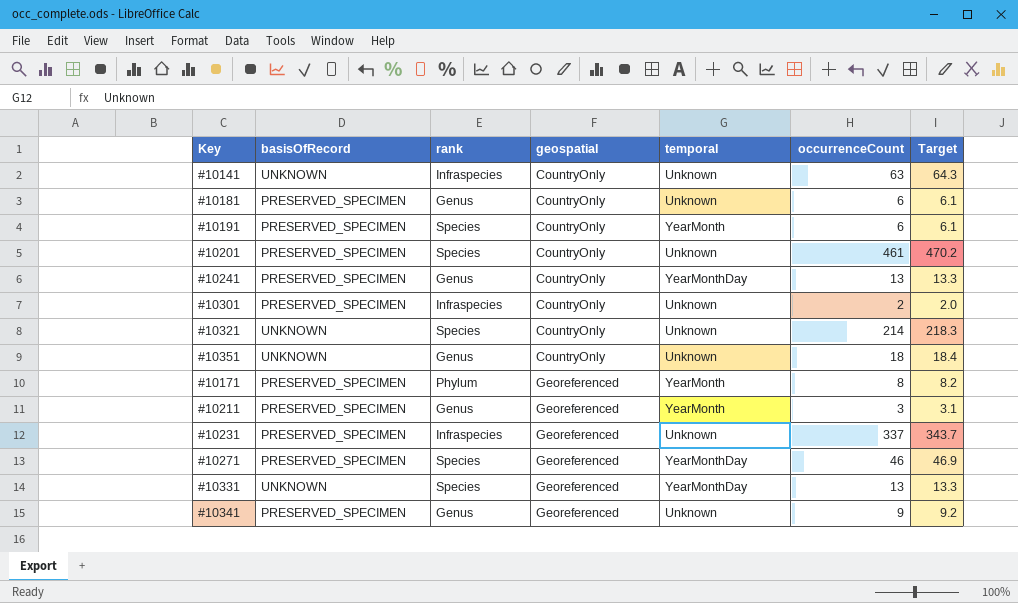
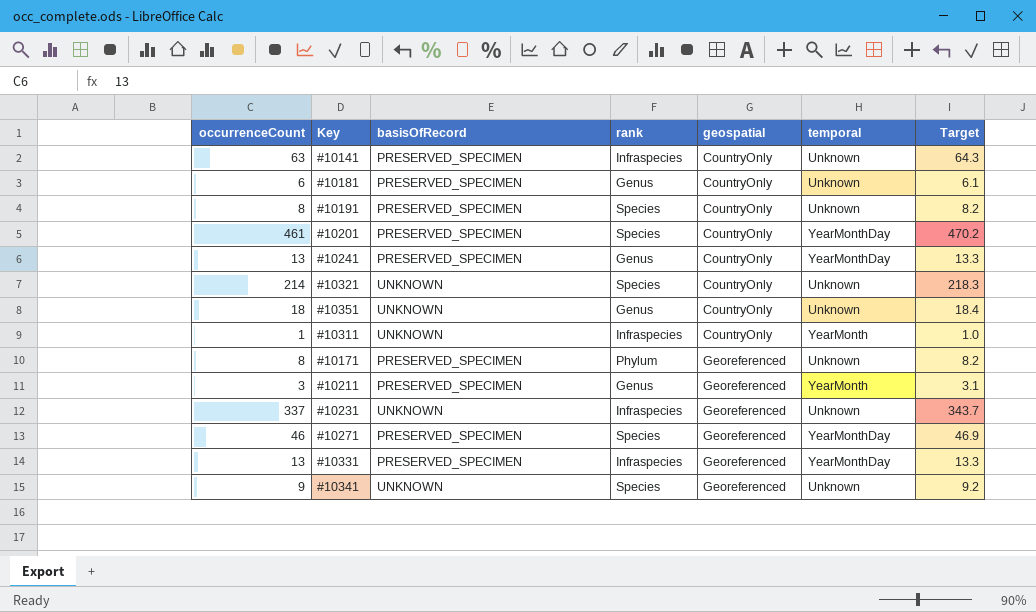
column occurrenceCount | position: 6 -> 1
row #10301: PRESERVED_SPECIMEN | Infraspecies | CountryOnly | Unknown | 2 | 2.0 -> none
#10141 | basisOfRecord: UNKNOWN -> PRESERVED_SPECIMEN
#10191 | occurrenceCount: 6 -> 8
#10191 | temporal: YearMonth -> Unknown
#10191 | Target: 6.1 -> 8.2
#10201 | temporal: Unknown -> YearMonthDay
row #10311: none -> 1 | UNKNOWN | Infraspecies | CountryOnly | YearMonth | 1.0
#10171 | temporal: YearMonth -> Unknown
#10231 | basisOfRecord: PRESERVED_SPECIMEN -> UNKNOWN
#10331 | basisOfRecord: UNKNOWN -> PRESERVED_SPECIMEN
#10331 | rank: Species -> Infraspecies
#10341 | basisOfRecord: PRESERVED_SPECIMEN -> UNKNOWN
#10341 | rank: Genus -> Species

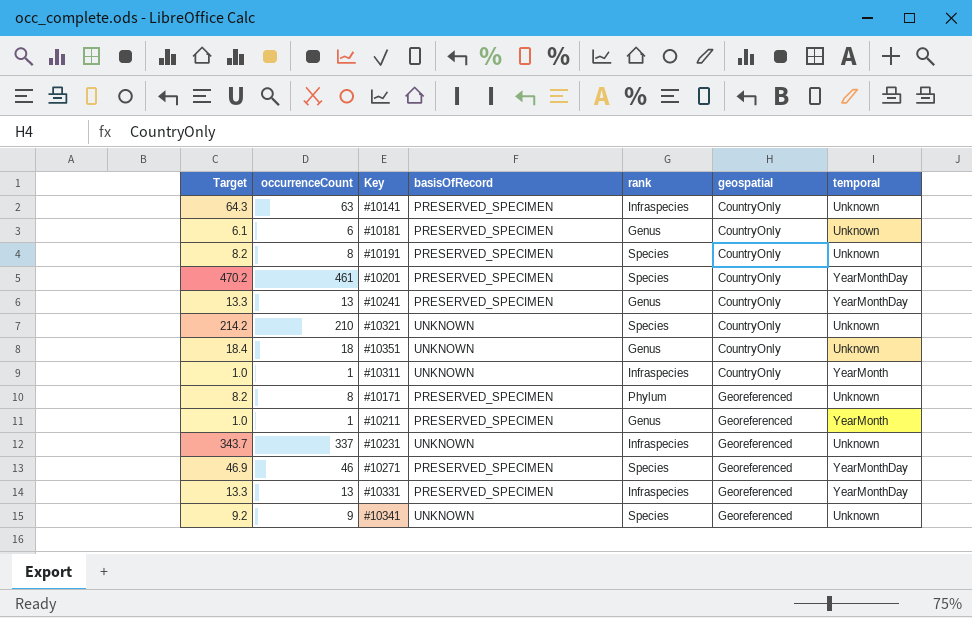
column Target | position: 7 -> 1
#10321 | Target: 218.3 -> 214.2
#10321 | occurrenceCount: 214 -> 210
#10211 | Target: 3.1 -> 1.0
#10211 | occurrenceCount: 3 -> 1

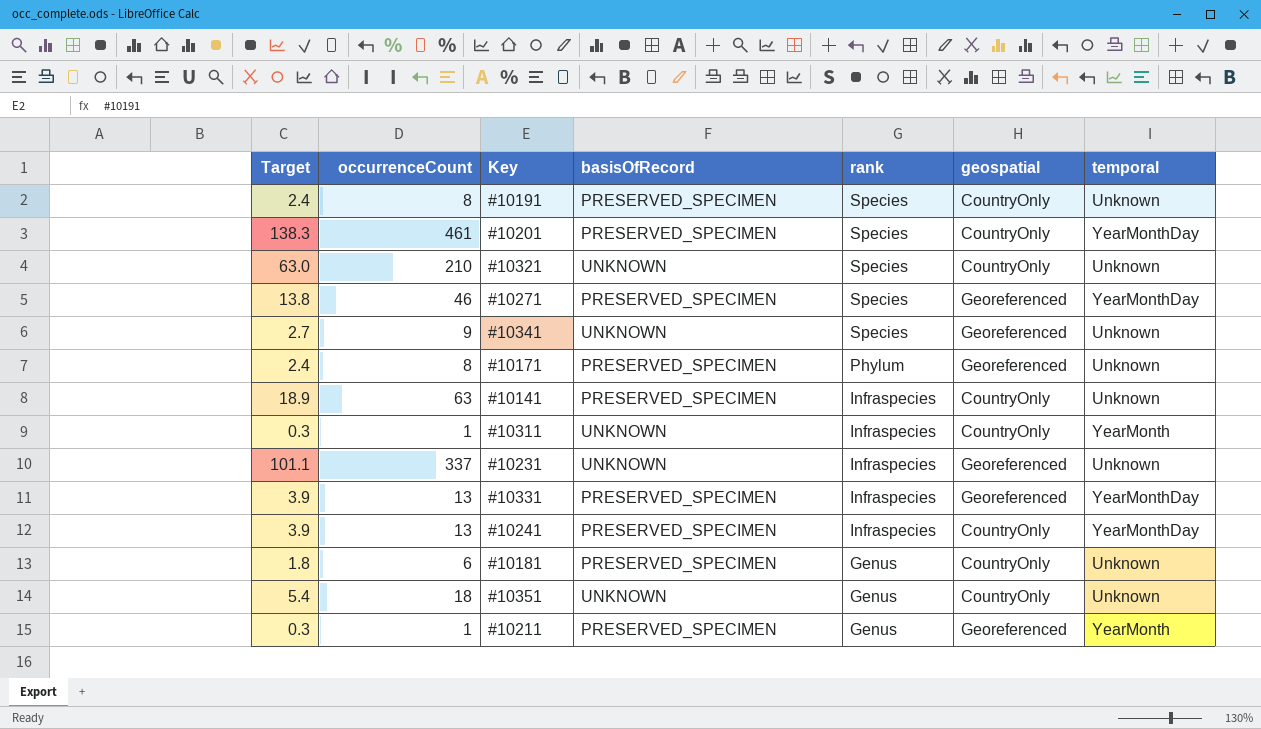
row order: geospatial ascending -> rank descending
column Target | formula: [occurrenceCount] * 1.02 -> [occurrenceCount] * 0.3
#10241 | rank: Genus -> Infraspecies

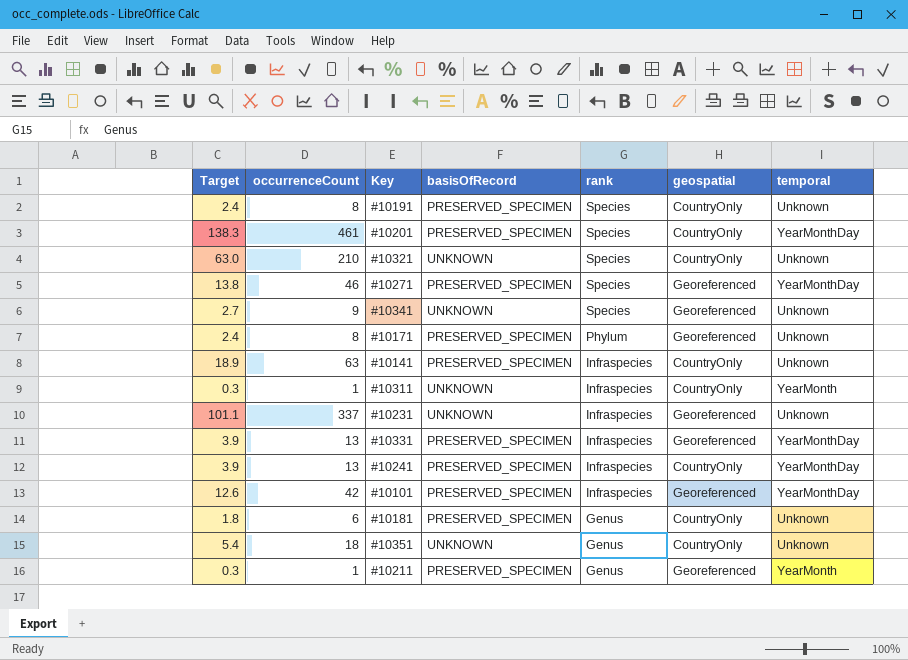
row #10101: none -> 12.6 | 42 | PRESERVED_SPECIMEN | Infraspecies | Georeferenced | YearMonthDay

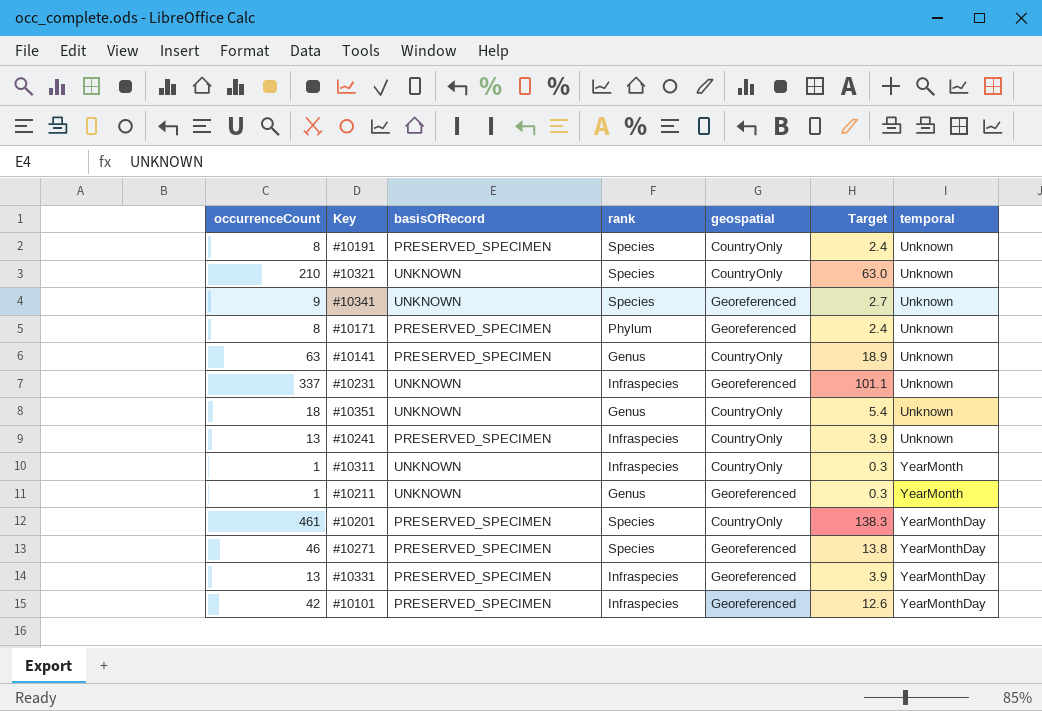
row order: rank descending -> temporal ascending
column Target | position: 1 -> 6
row #10181: 1.8 | 6 | PRESERVED_SPECIMEN | Genus | CountryOnly | Unknown -> none
#10141 | rank: Infraspecies -> Genus
#10241 | temporal: YearMonthDay -> Unknown
#10211 | basisOfRecord: PRESERVED_SPECIMEN -> UNKNOWN

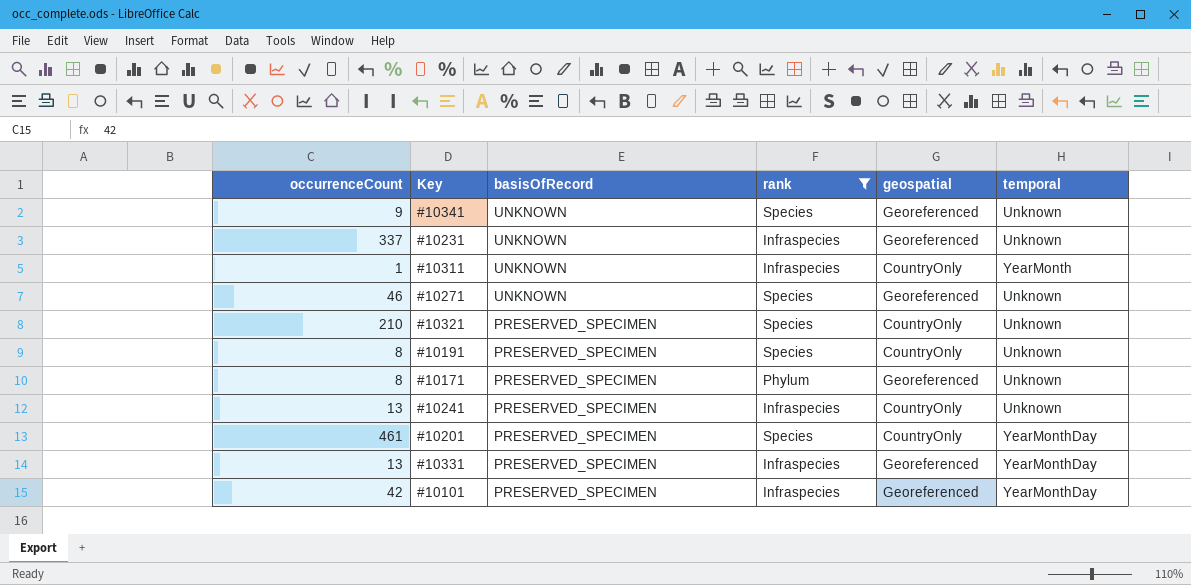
filter: none -> rank != Genus
row order: temporal ascending -> basisOfRecord descending
column Target | formula: [occurrenceCount] * 0.3 -> none
#10271 | basisOfRecord: PRESERVED_SPECIMEN -> UNKNOWN
#10271 | temporal: YearMonthDay -> Unknown
#10321 | basisOfRecord: UNKNOWN -> PRESERVED_SPECIMEN

